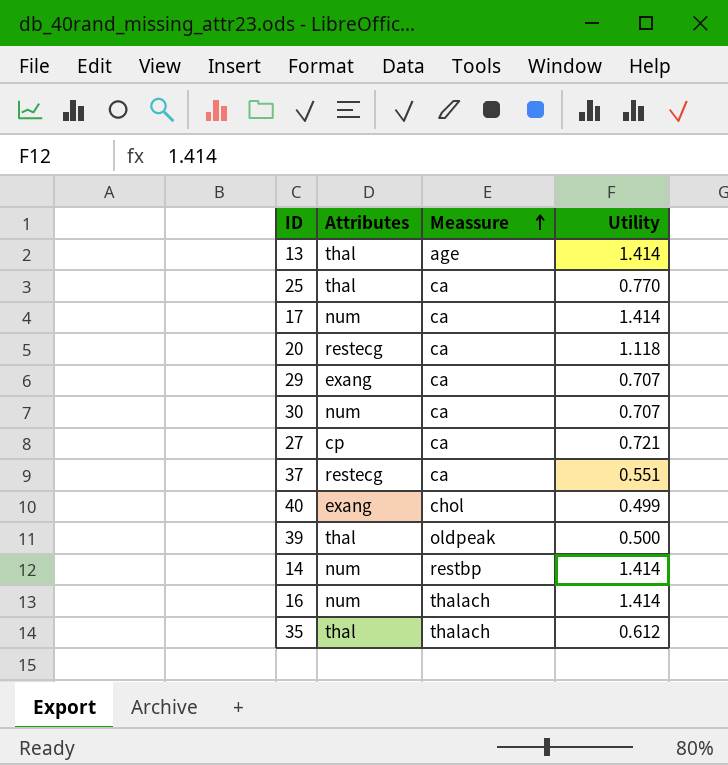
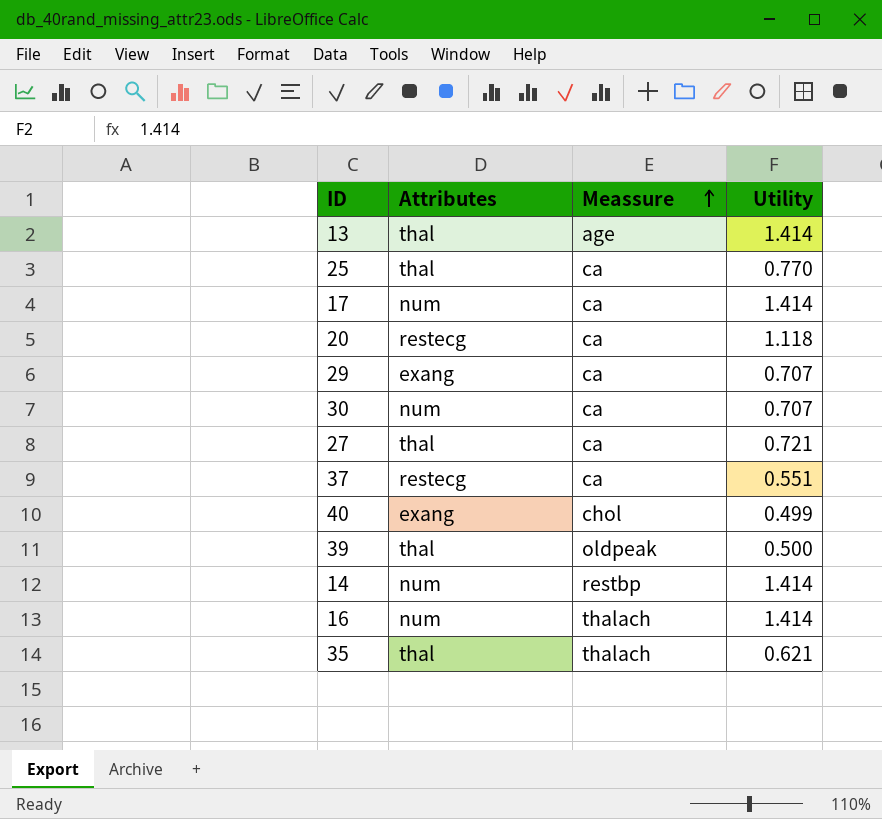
27 | Attributes: cp -> thal
35 | Utility: 0.612 -> 0.621

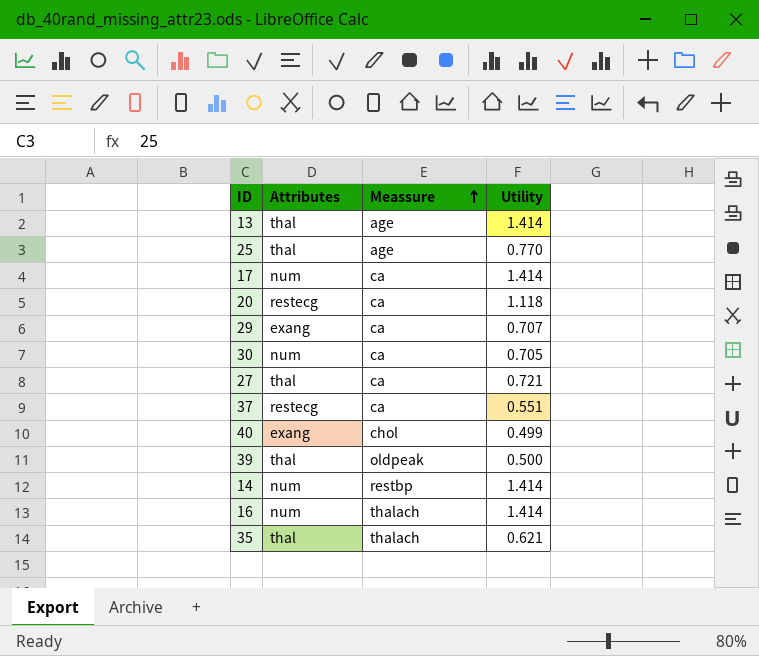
25 | Meassure: ca -> age
30 | Utility: 0.707 -> 0.705

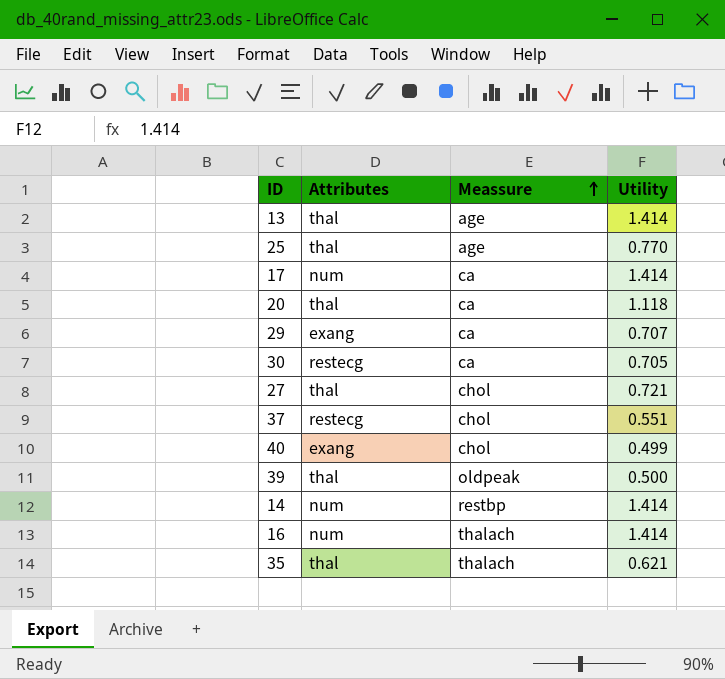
20 | Attributes: restecg -> thal
30 | Attributes: num -> restecg
27 | Meassure: ca -> chol
37 | Meassure: ca -> chol

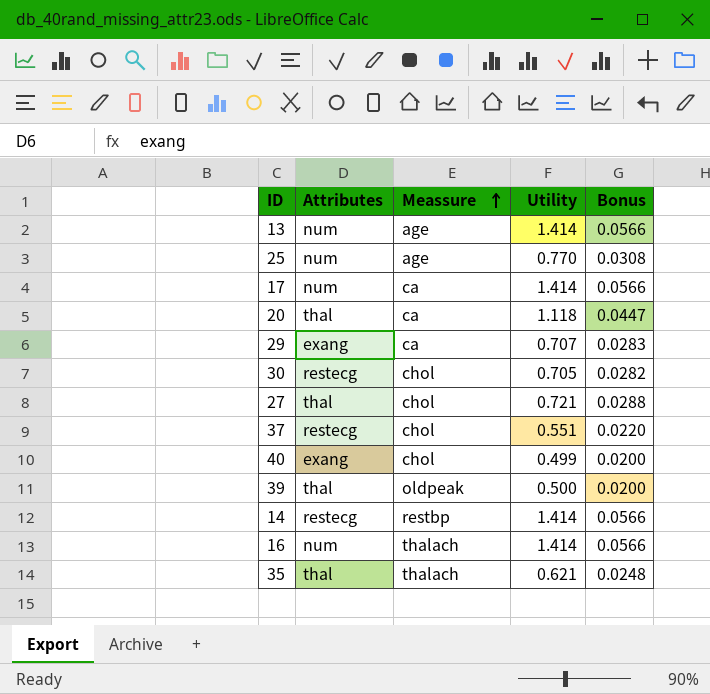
column Bonus | formula: none -> [Utility] * 0.04
13 | Attributes: thal -> num
25 | Attributes: thal -> num
30 | Meassure: ca -> chol
14 | Attributes: num -> restecg

